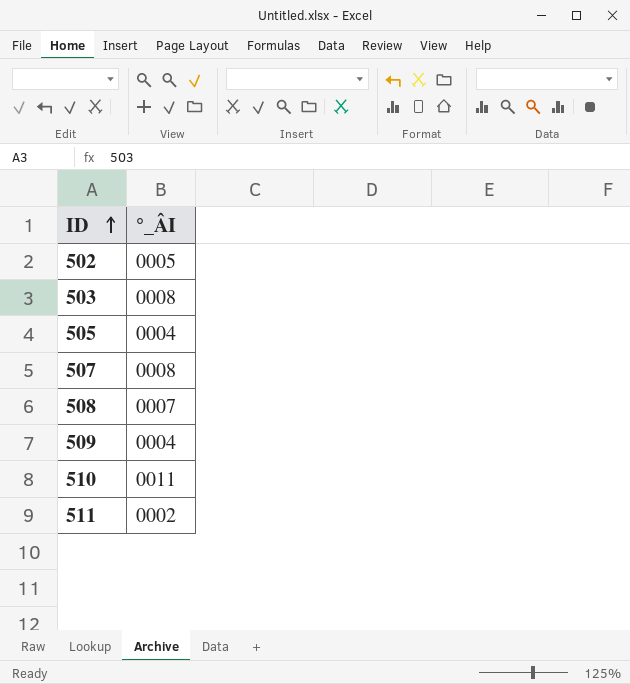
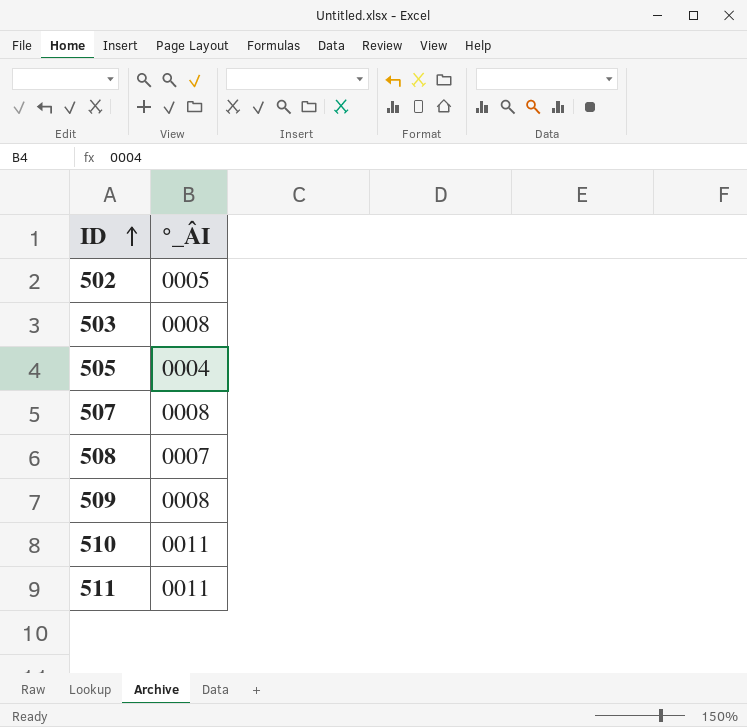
509 | °_ÂI: 0004 -> 0008
511 | °_ÂI: 0002 -> 0011

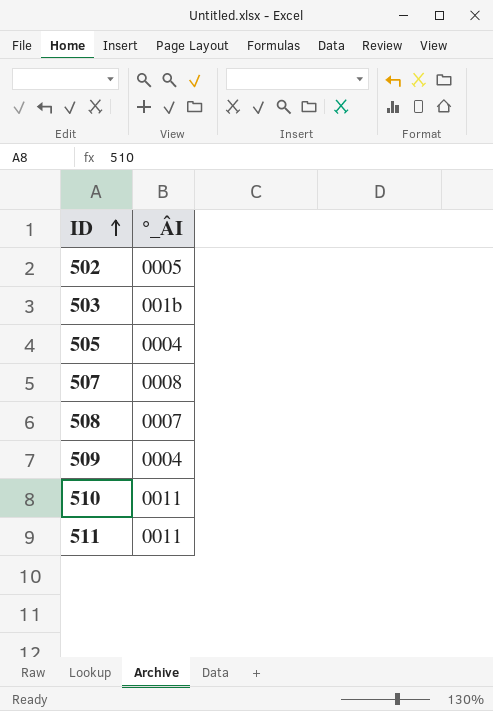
503 | °_ÂI: 0008 -> 001b
509 | °_ÂI: 0008 -> 0004

